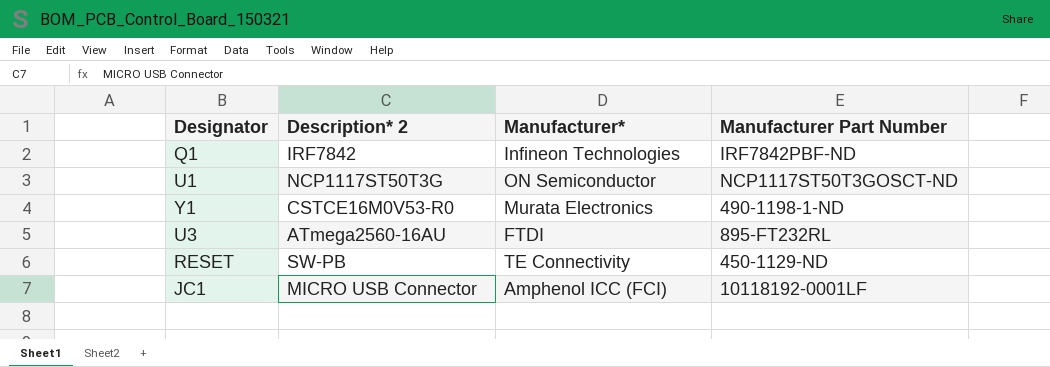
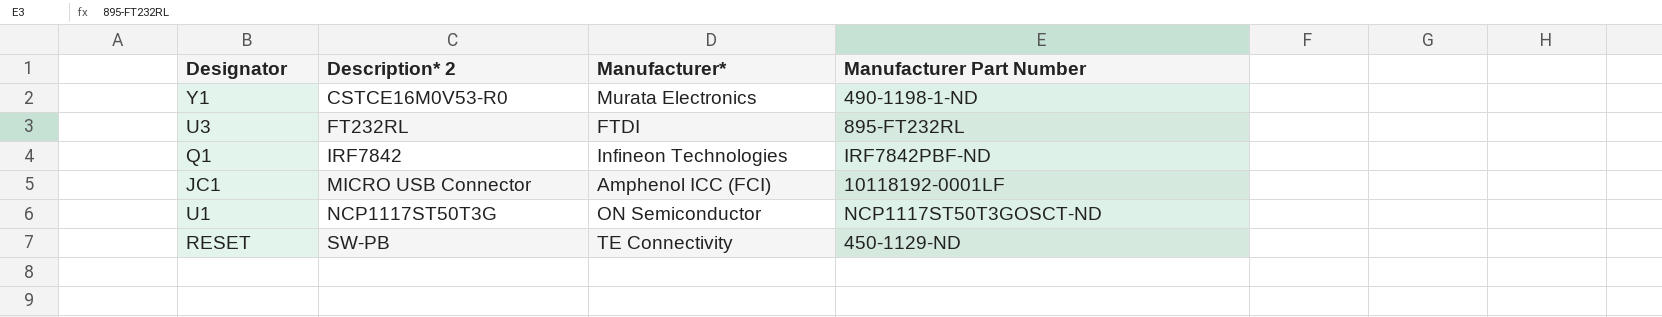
row order: none -> Description* 2 ascending
U3 | Description* 2: ATmega2560-16AU -> FT232RL

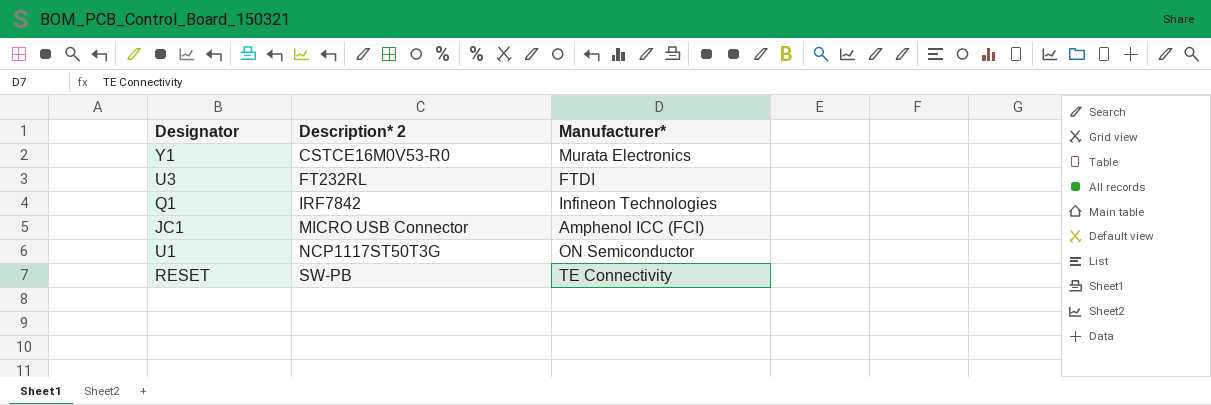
column Manufacturer Part Number | position: 4 -> none

